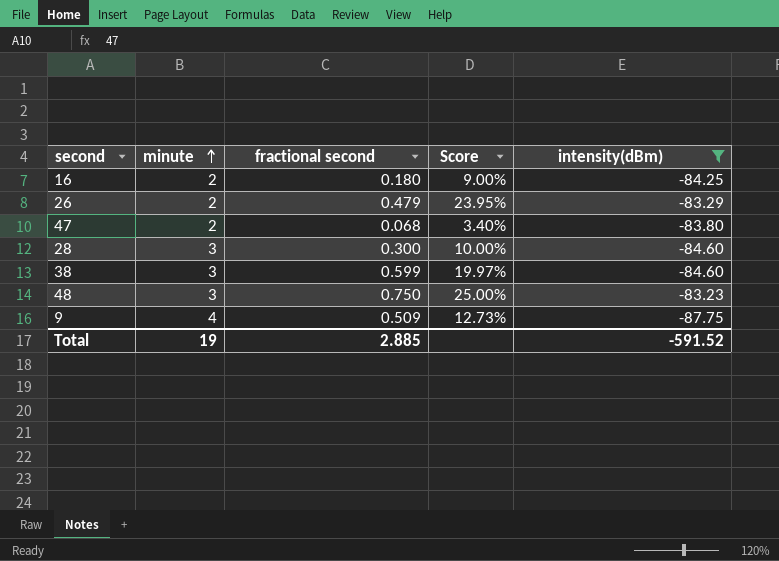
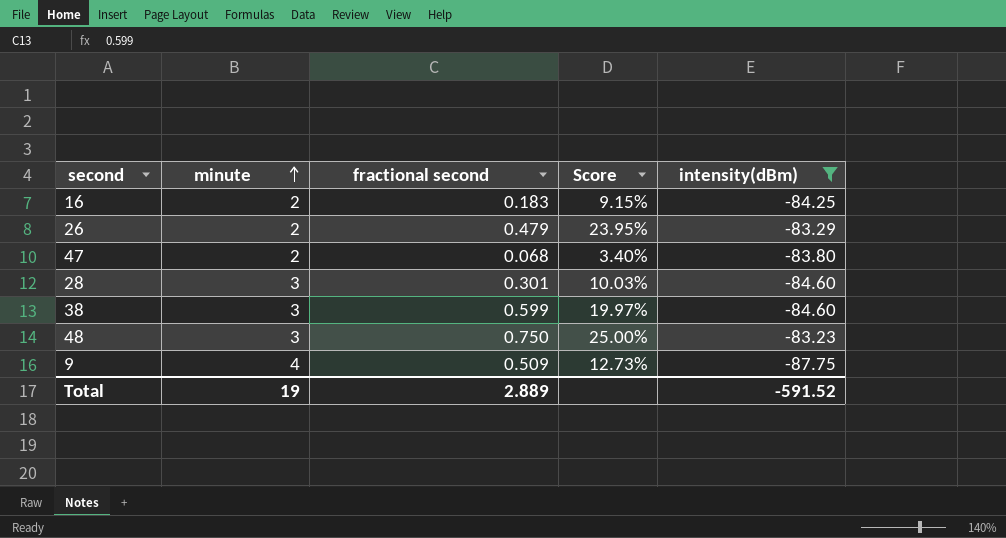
16 | fractional second: 0.180 -> 0.183
16 | Score: 9.00% -> 9.15%
28 | fractional second: 0.300 -> 0.301
28 | Score: 10.00% -> 10.03%
Total | fractional second: 2.885 -> 2.889

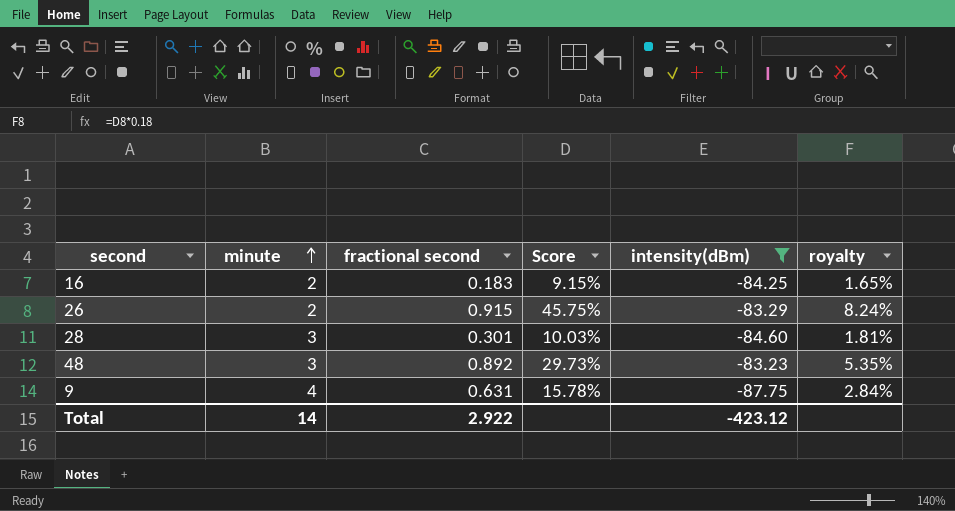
column royalty | formula: none -> [Score] * 0.18
row 47: 2 | 0.068 | 3.40% | -83.80 -> none
row 38: 3 | 0.599 | 19.97% | -84.60 -> none
26 | fractional second: 0.479 -> 0.915
26 | Score: 23.95% -> 45.75%
48 | fractional second: 0.750 -> 0.892
48 | Score: 25.00% -> 29.73%
9 | fractional second: 0.509 -> 0.631
9 | Score: 12.73% -> 15.78%
Total | minute: 19 -> 14
Total | fractional second: 2.889 -> 2.922
Total | intensity(dBm): -591.52 -> -423.12

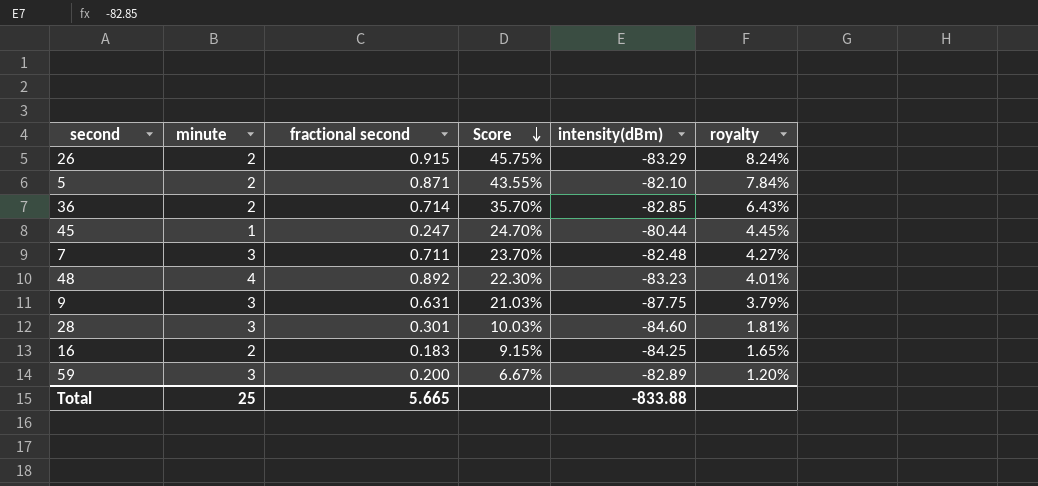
filter: intensity(dBm) <= -83.23 -> none
row order: minute ascending -> Score descending
48 | minute: 3 -> 4
48 | Score: 29.73% -> 22.30%
48 | royalty: 5.35% -> 4.01%
9 | minute: 4 -> 3
9 | Score: 15.78% -> 21.03%
9 | royalty: 2.84% -> 3.79%
Total | minute: 14 -> 25
Total | fractional second: 2.922 -> 5.665
Total | intensity(dBm): -423.12 -> -833.88

